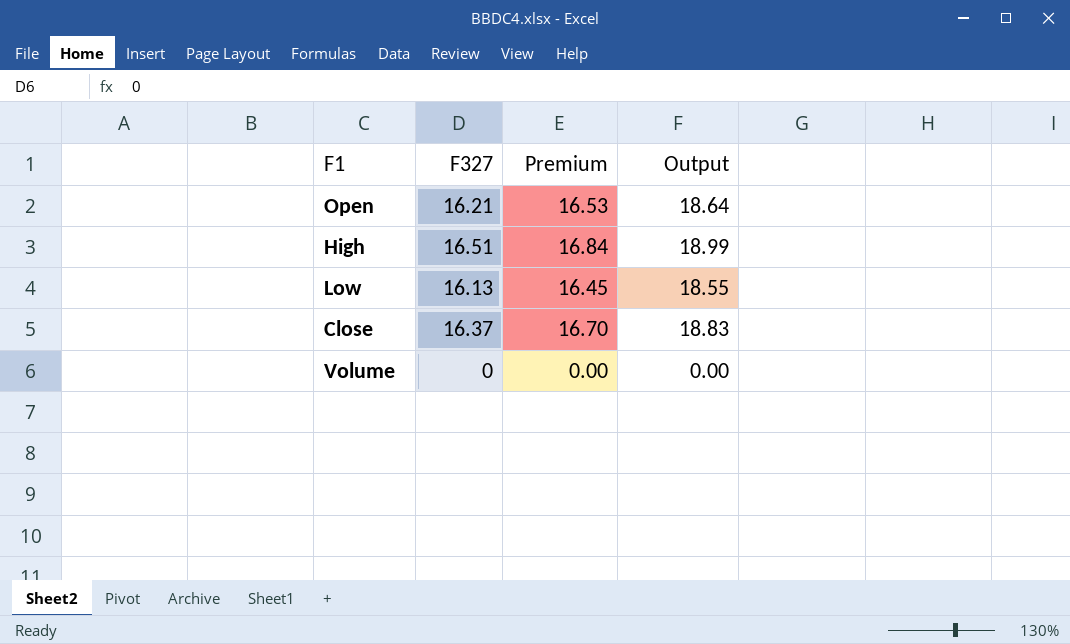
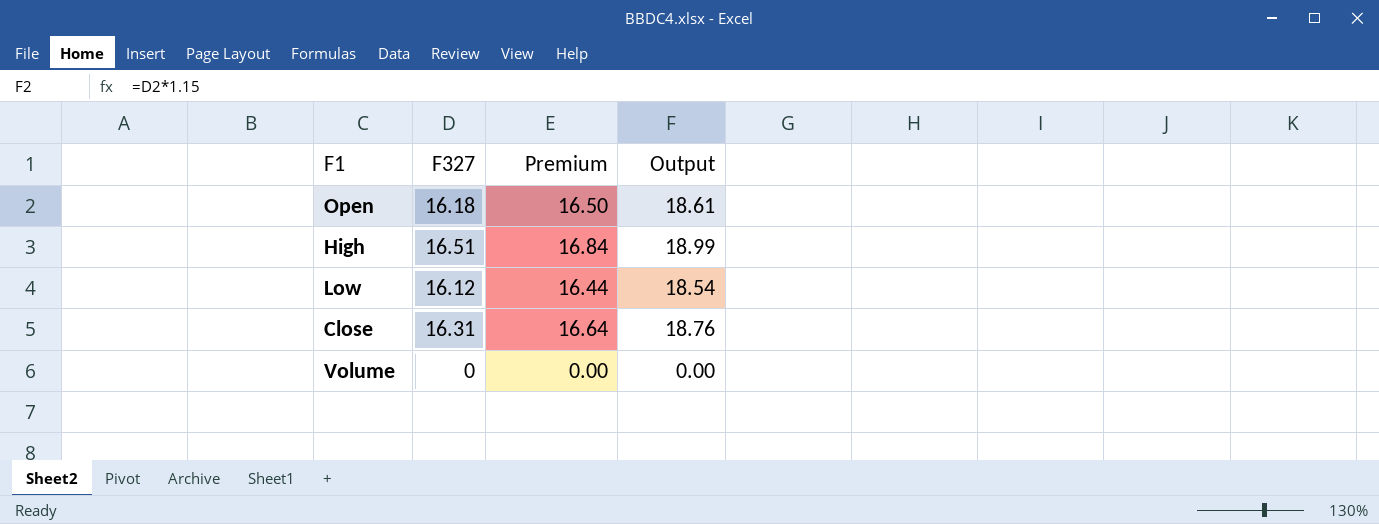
Open | F327: 16.21 -> 16.18
Open | Premium: 16.53 -> 16.50
Open | Output: 18.64 -> 18.61
Low | F327: 16.13 -> 16.12
Low | Premium: 16.45 -> 16.44
Low | Output: 18.55 -> 18.54
Close | F327: 16.37 -> 16.31
Close | Premium: 16.70 -> 16.64
Close | Output: 18.83 -> 18.76

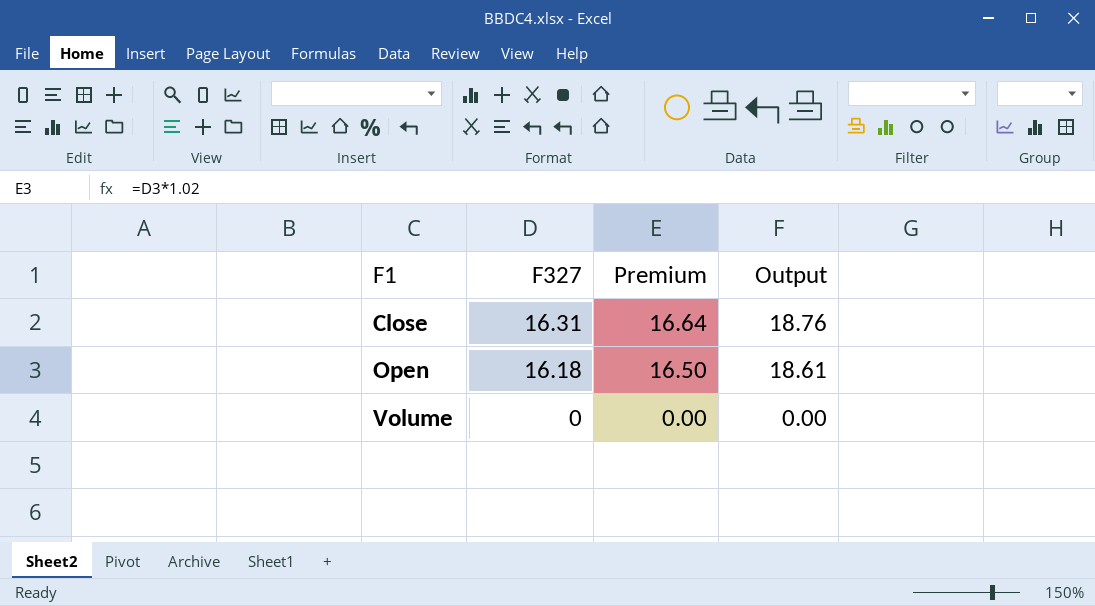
row order: none -> F1 ascending
row High: 16.51 | 16.84 | 18.99 -> none
row Low: 16.12 | 16.44 | 18.54 -> none

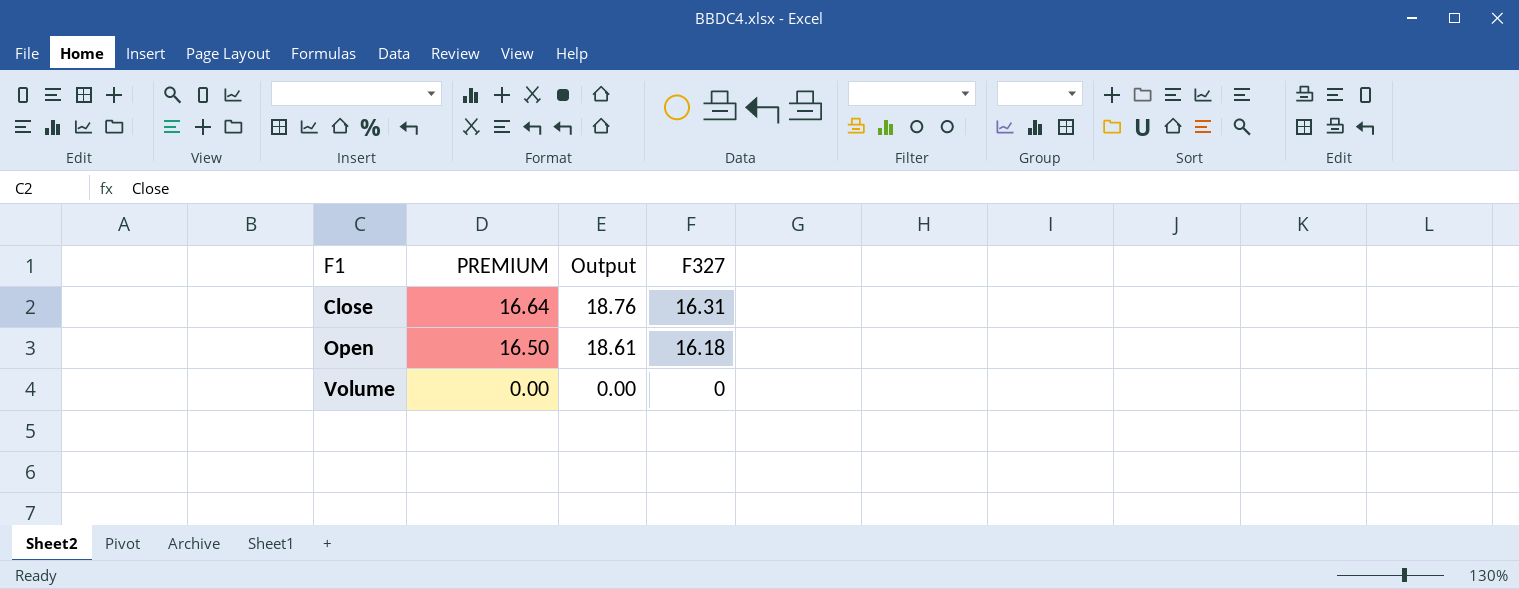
column name: Premium -> PREMIUM
column F327 | position: 2 -> 4

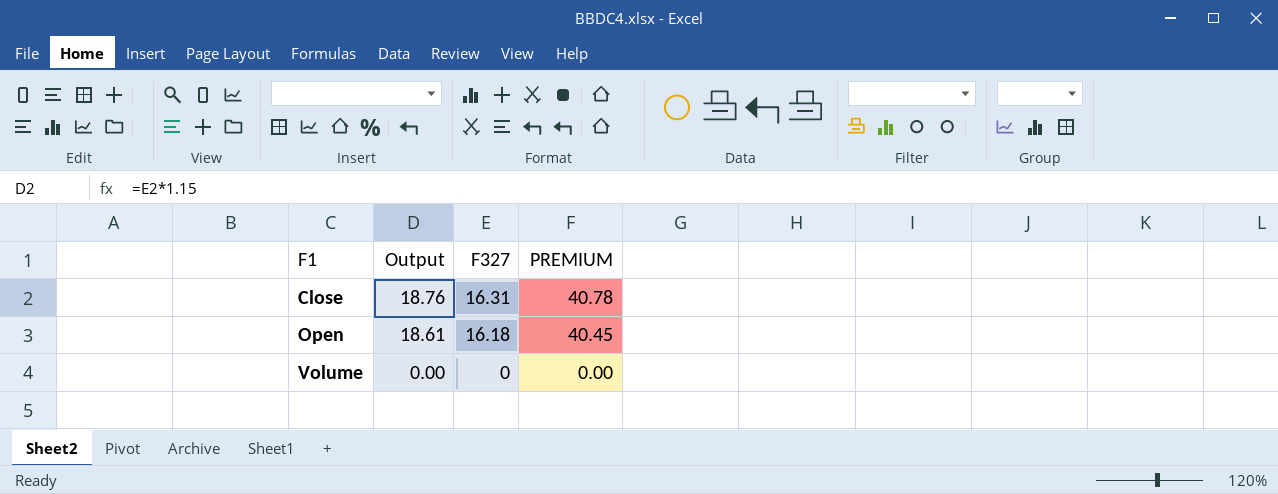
column PREMIUM | formula: [F327] * 1.02 -> [F327] * 2.5
column PREMIUM | position: 2 -> 4

